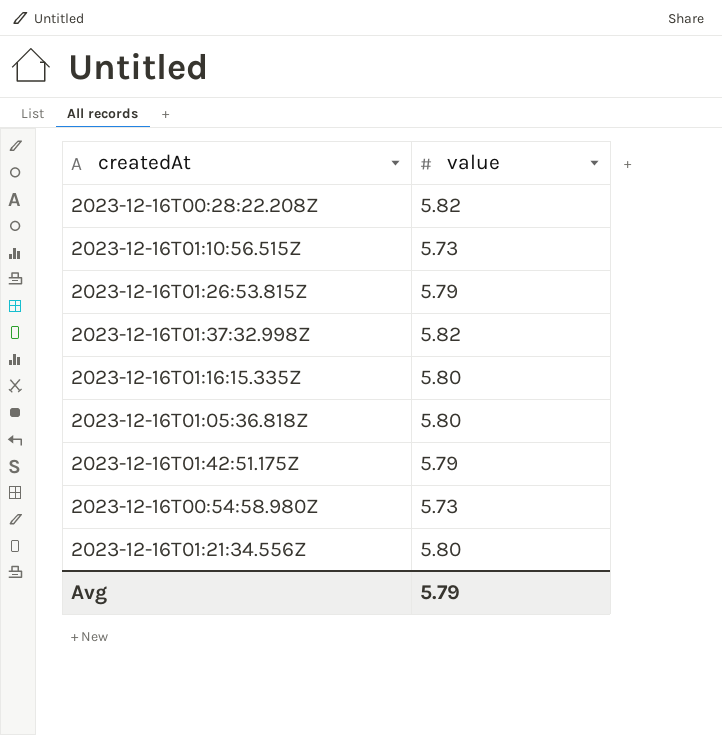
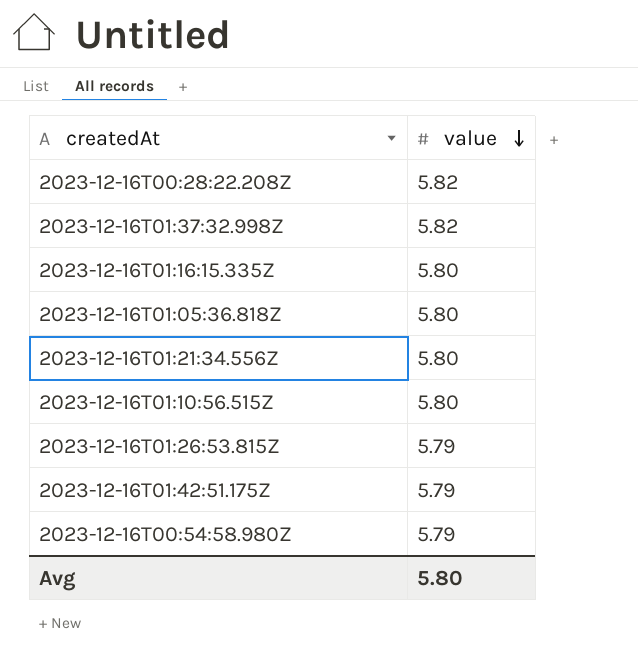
row order: none -> value descending
2023-12-16T01:10:56.515Z | value: 5.73 -> 5.80
2023-12-16T00:54:58.980Z | value: 5.73 -> 5.79
Avg | value: 5.79 -> 5.80

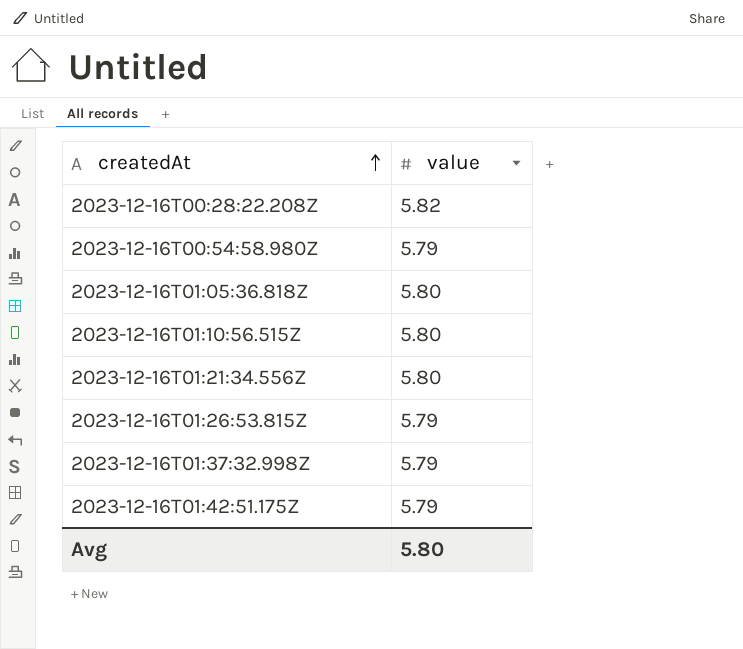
row order: value descending -> createdAt ascending
row 2023-12-16T01:16:15.335Z: 5.80 -> none
2023-12-16T01:37:32.998Z | value: 5.82 -> 5.79

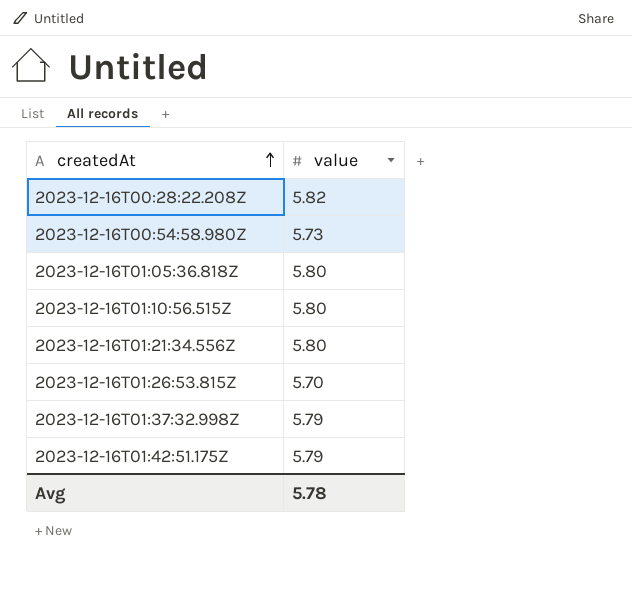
2023-12-16T00:54:58.980Z | value: 5.79 -> 5.73
2023-12-16T01:26:53.815Z | value: 5.79 -> 5.70
Avg | value: 5.80 -> 5.78

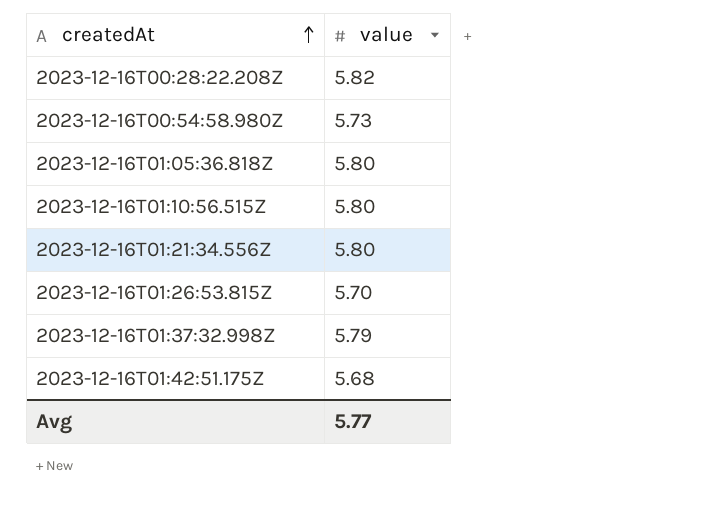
2023-12-16T01:42:51.175Z | value: 5.79 -> 5.68
Avg | value: 5.78 -> 5.77

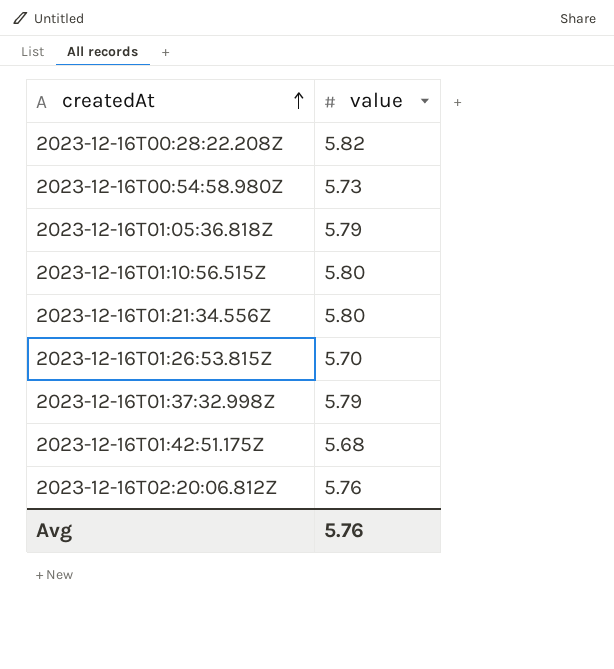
2023-12-16T01:05:36.818Z | value: 5.80 -> 5.79
row 2023-12-16T02:20:06.812Z: none -> 5.76
Avg | value: 5.77 -> 5.76

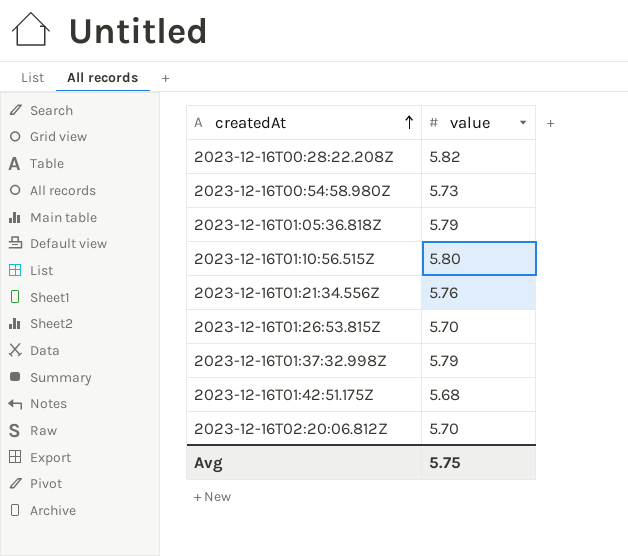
2023-12-16T01:21:34.556Z | value: 5.80 -> 5.76
2023-12-16T02:20:06.812Z | value: 5.76 -> 5.70
Avg | value: 5.76 -> 5.75

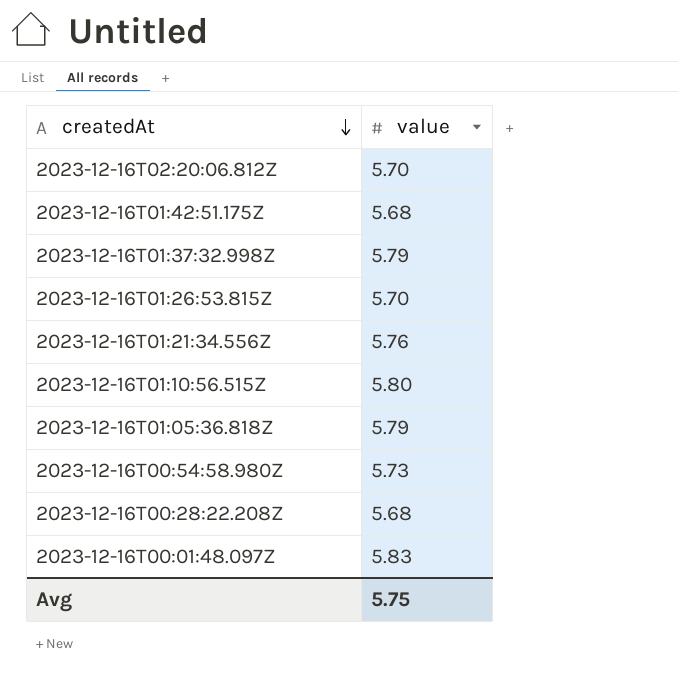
row order: createdAt ascending -> createdAt descending
2023-12-16T00:28:22.208Z | value: 5.82 -> 5.68
row 2023-12-16T00:01:48.097Z: none -> 5.83

